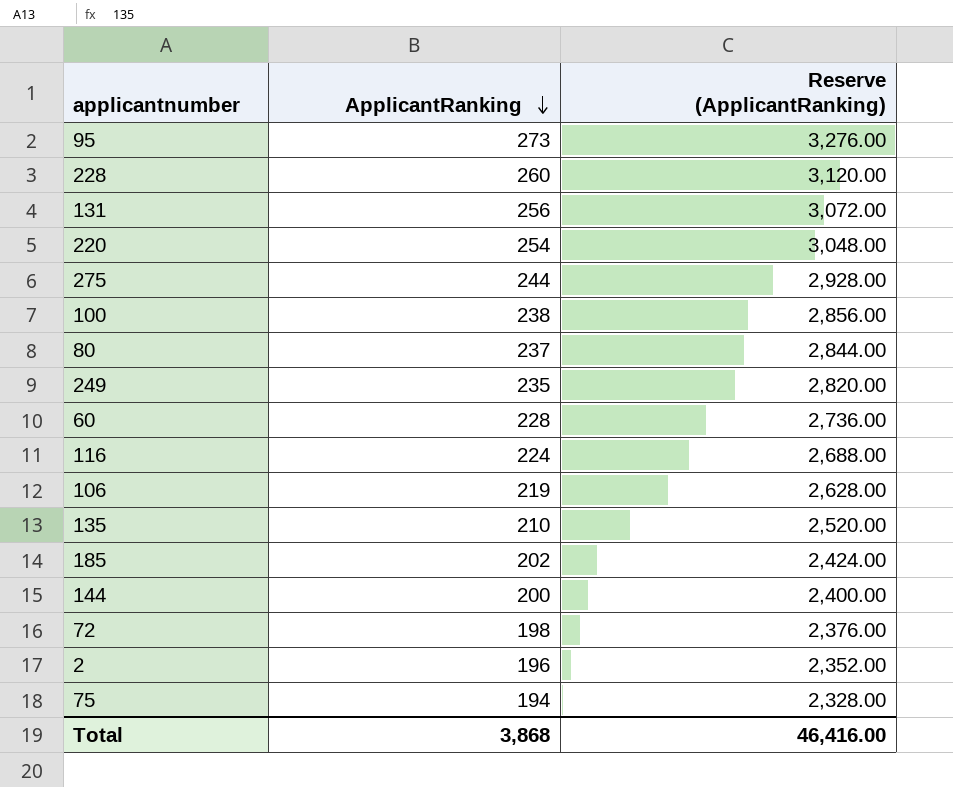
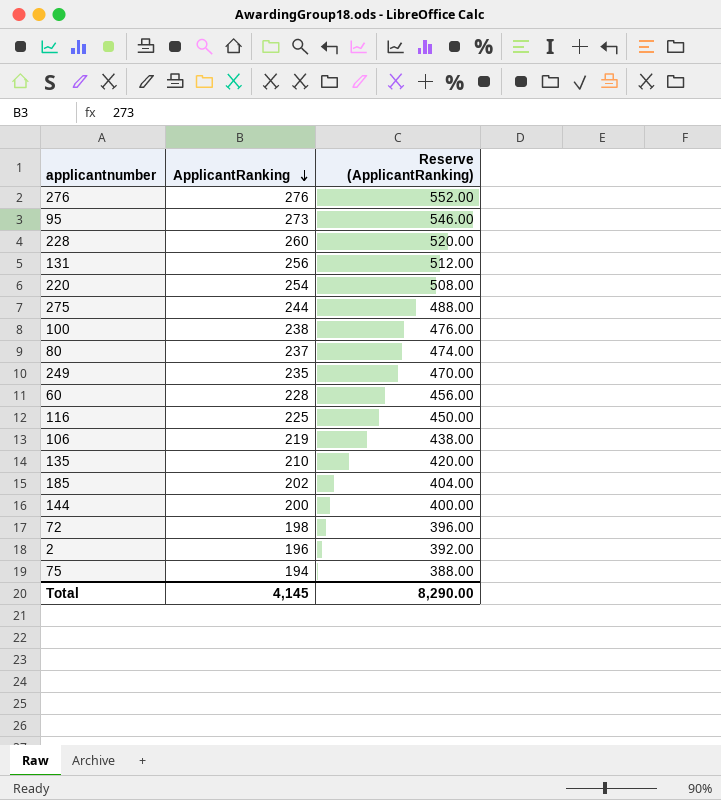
column Reserve (ApplicantRanking) | formula: [ApplicantRanking] * 12 -> [ApplicantRanking] * 2
row 276: none -> 276 | 552.00
116 | ApplicantRanking: 224 -> 225
Total | ApplicantRanking: 3,868 -> 4,145
Total | Reserve (ApplicantRanking): 46,416.00 -> 8,290.00

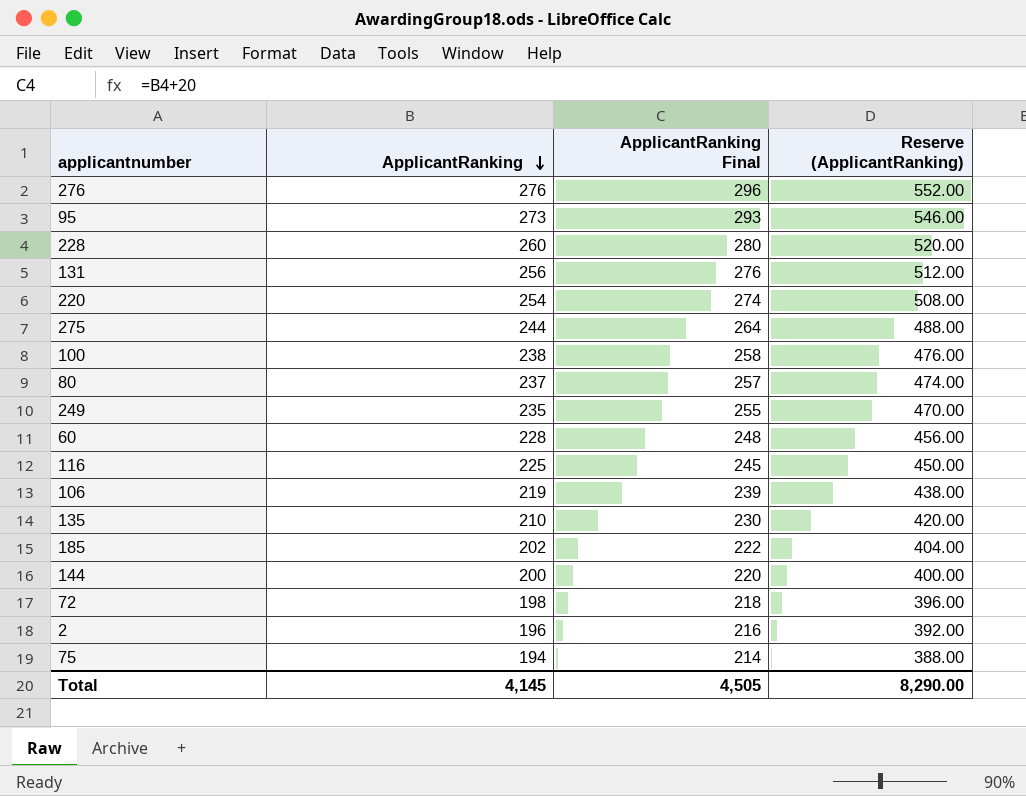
column ApplicantRanking Final | formula: none -> [ApplicantRanking] + 20

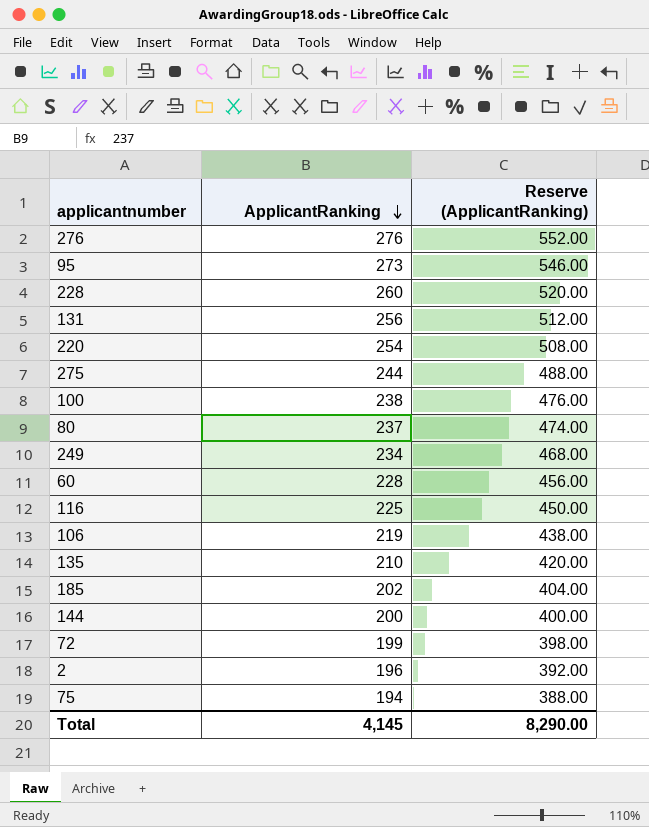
column ApplicantRanking Final | formula: [ApplicantRanking] + 20 -> none
249 | ApplicantRanking: 235 -> 234
249 | Reserve (ApplicantRanking): 470.00 -> 468.00
72 | ApplicantRanking: 198 -> 199
72 | Reserve (ApplicantRanking): 396.00 -> 398.00

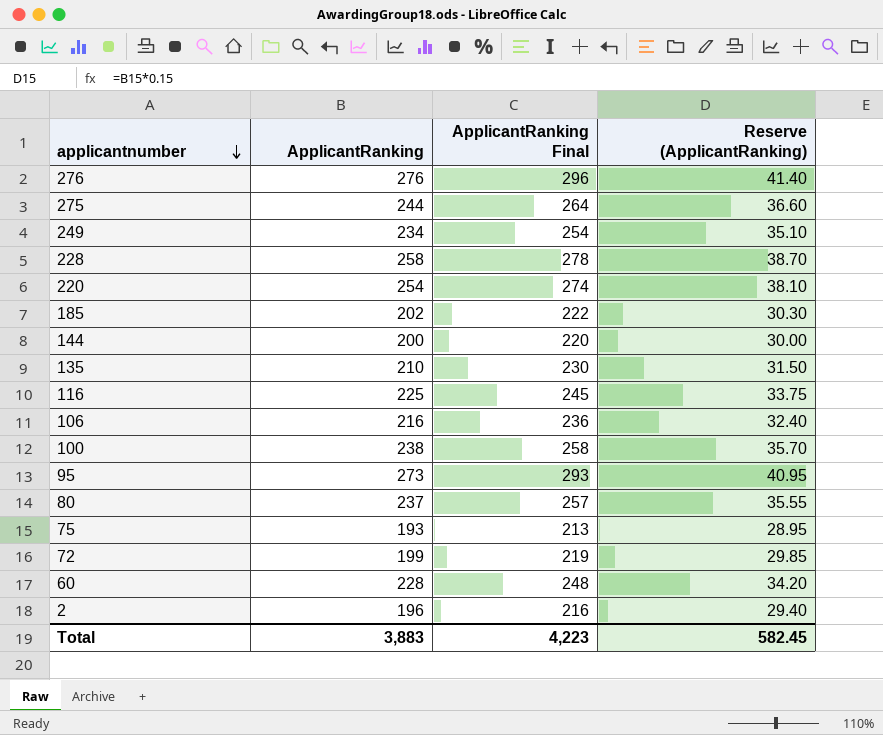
row order: ApplicantRanking descending -> applicantnumber descending
column ApplicantRanking Final | formula: none -> [ApplicantRanking] + 20
column Reserve (ApplicantRanking) | formula: [ApplicantRanking] * 2 -> [ApplicantRanking] * 0.15
row 131: 256 | 512.00 -> none
228 | ApplicantRanking: 260 -> 258
106 | ApplicantRanking: 219 -> 216
75 | ApplicantRanking: 194 -> 193
Total | ApplicantRanking: 4,145 -> 3,883
Total | Reserve (ApplicantRanking): 8,290.00 -> 582.45

